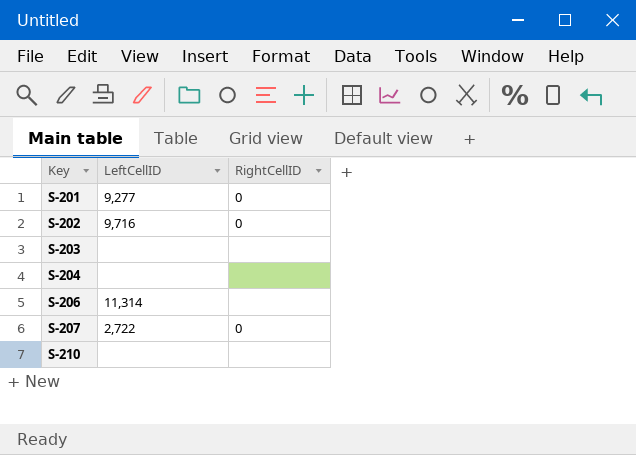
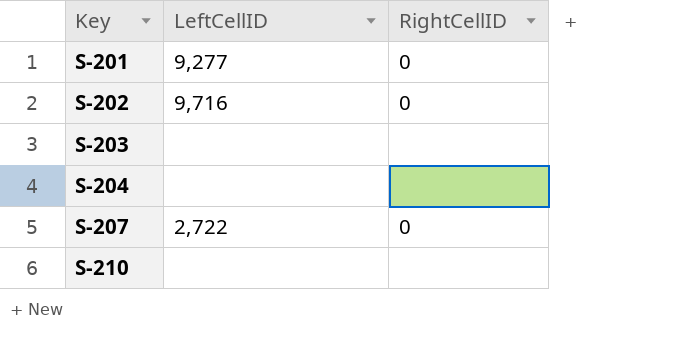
row S-206: 11,314 | none -> none

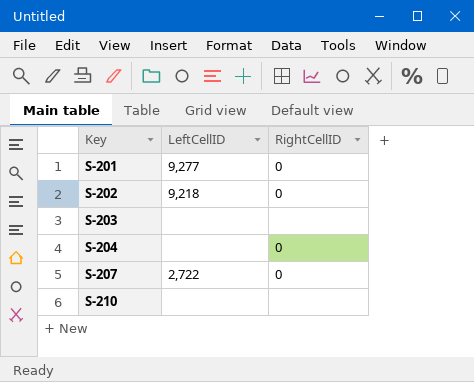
S-202 | LeftCellID: 9,716 -> 9,218
S-204 | RightCellID: none -> 0

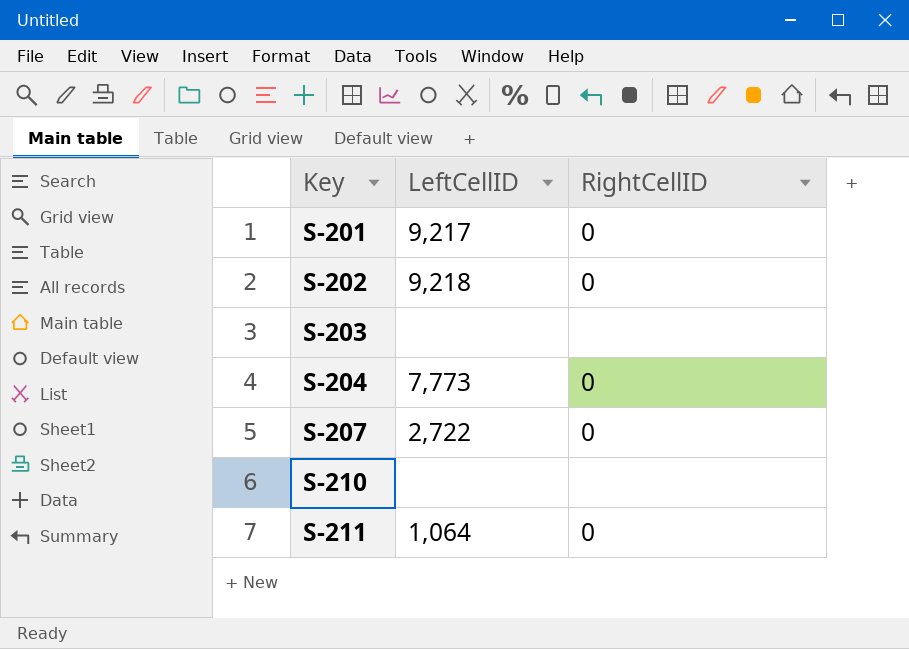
S-201 | LeftCellID: 9,277 -> 9,217
S-204 | LeftCellID: none -> 7,773
row S-211: none -> 1,064 | 0

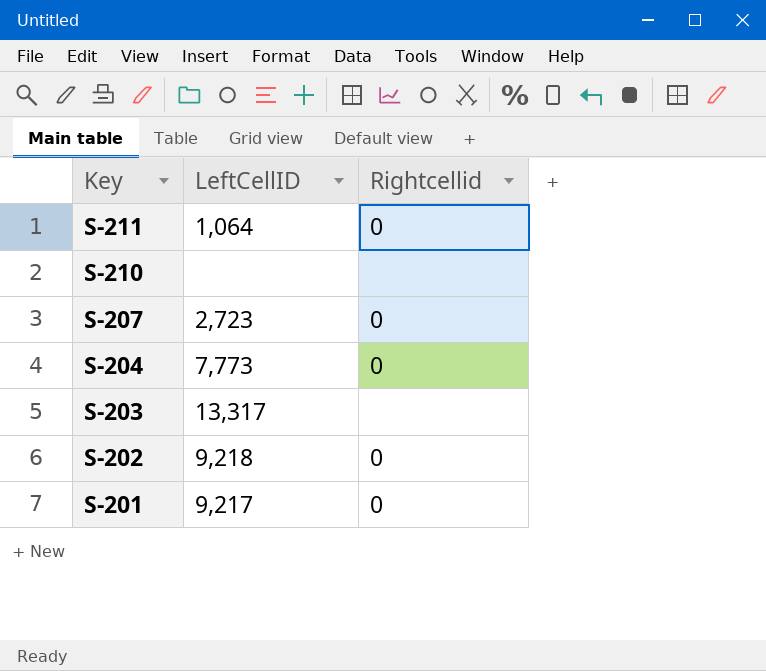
row order: Key ascending -> Key descending
column name: RightCellID -> Rightcellid
S-207 | LeftCellID: 2,722 -> 2,723
S-203 | LeftCellID: none -> 13,317

